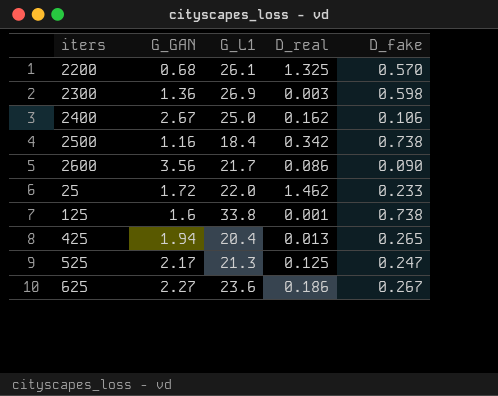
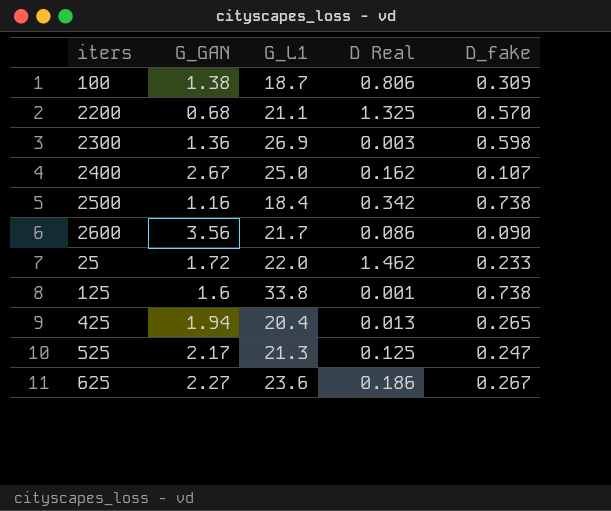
column name: D_real -> D Real
row 100: none -> 1.38 | 18.7 | 0.806 | 0.309
2200 | G_L1: 26.1 -> 21.1
2400 | D_fake: 0.106 -> 0.107

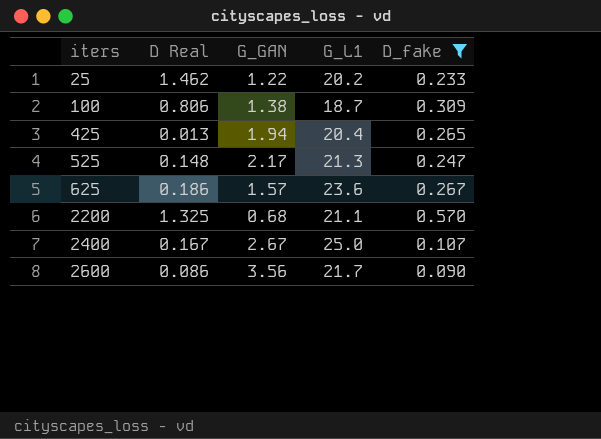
filter: none -> D_fake <= 0.570
row order: none -> iters ascending
column D Real | position: 4 -> 2
25 | G_GAN: 1.72 -> 1.22
25 | G_L1: 22.0 -> 20.2
525 | D Real: 0.125 -> 0.148
625 | G_GAN: 2.27 -> 1.57
2400 | D Real: 0.162 -> 0.167

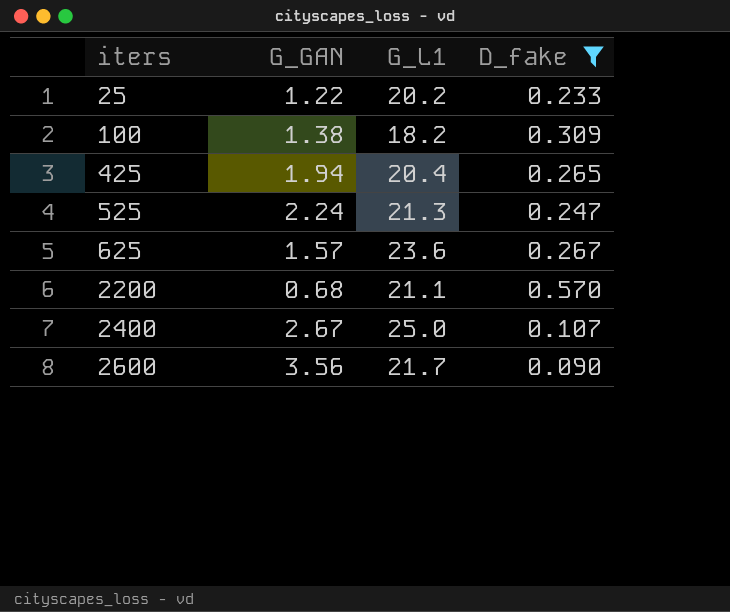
column D Real | position: 2 -> none
100 | G_L1: 18.7 -> 18.2
525 | G_GAN: 2.17 -> 2.24

